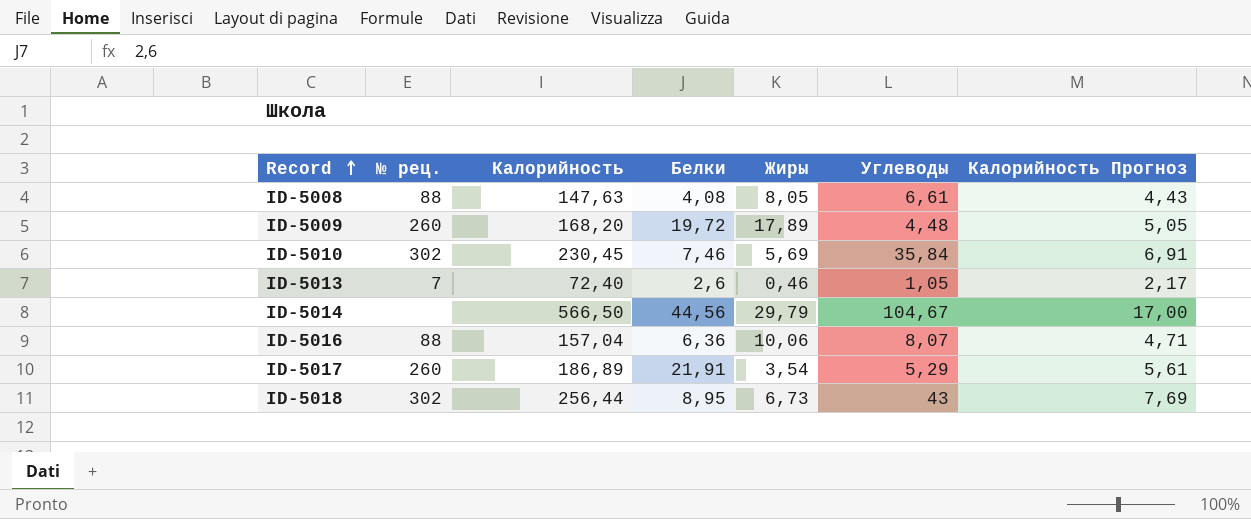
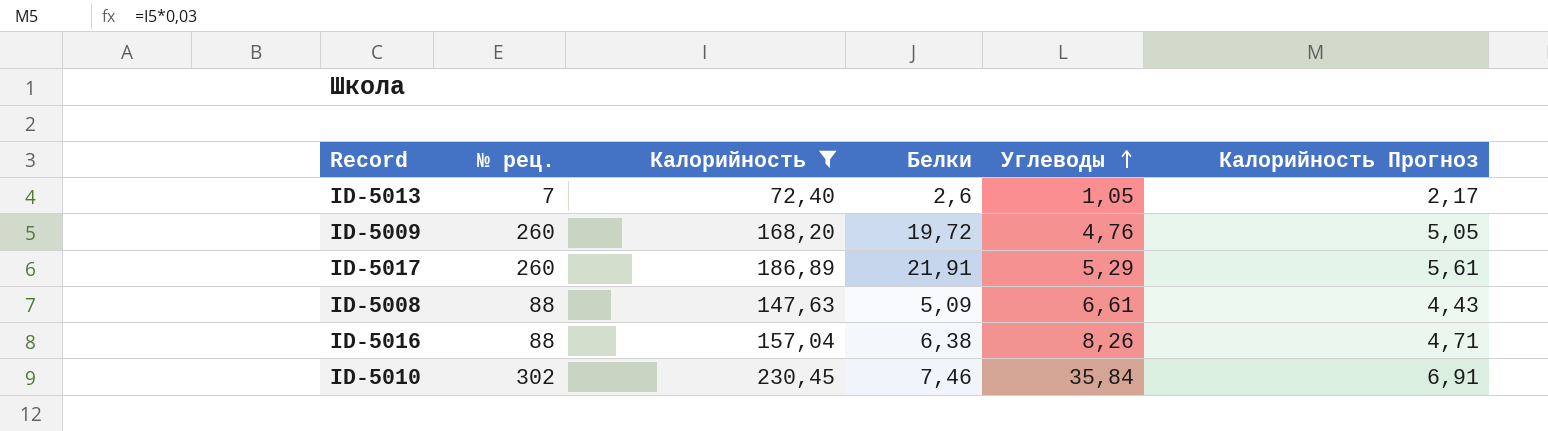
filter: none -> Калорийность <= 230,45
row order: Record ascending -> Углеводы ascending
column Жиры | position: 5 -> none
ID-5009 | Углеводы: 4,48 -> 4,76
ID-5008 | Белки: 4,08 -> 5,09
ID-5016 | Белки: 6,36 -> 6,38
ID-5016 | Углеводы: 8,07 -> 8,26

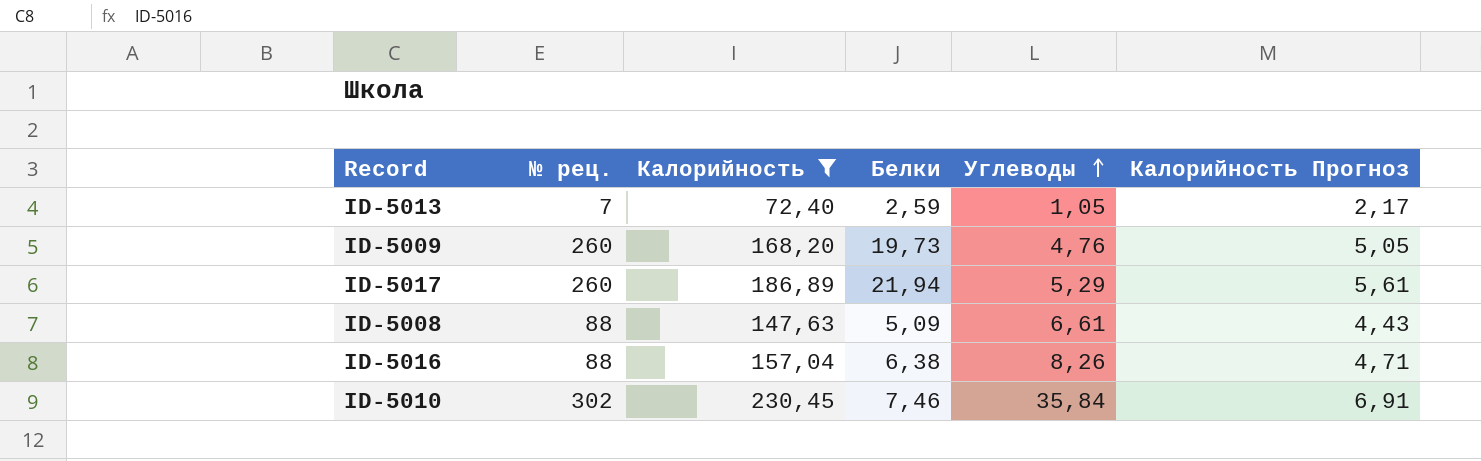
ID-5013 | Белки: 2,6 -> 2,59
ID-5009 | Белки: 19,72 -> 19,73
ID-5017 | Белки: 21,91 -> 21,94

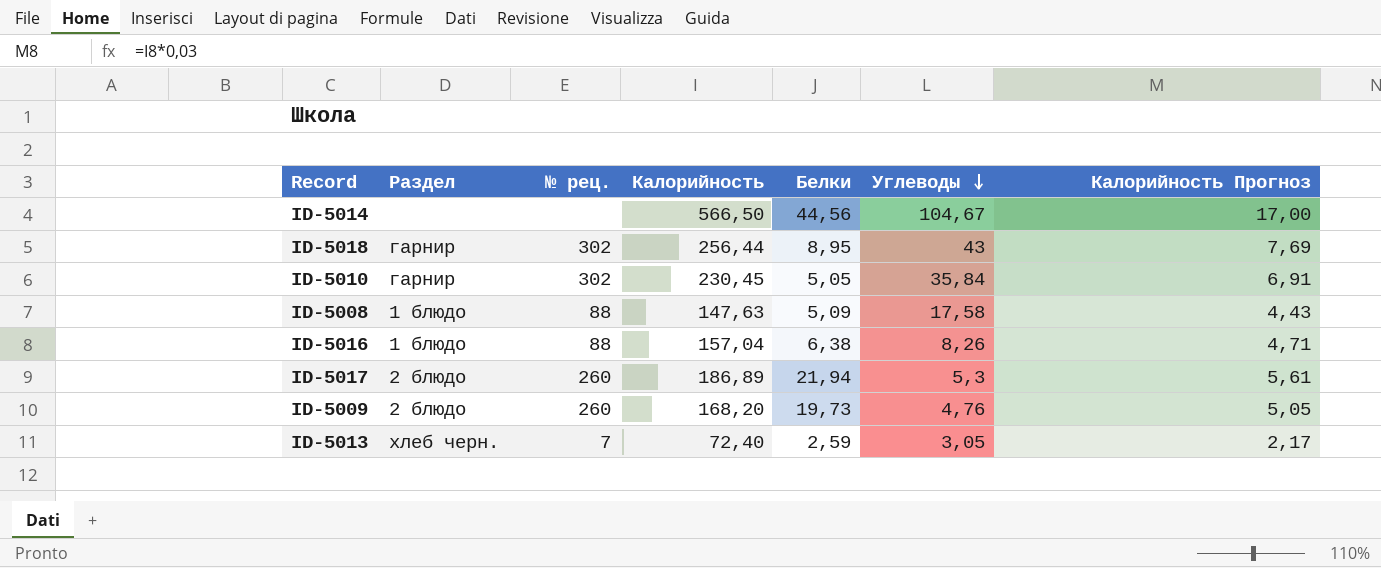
filter: Калорийность <= 230,45 -> none
row order: Углеводы ascending -> Углеводы descending
column Раздел | position: none -> 2
ID-5010 | Белки: 7,46 -> 5,05
ID-5008 | Углеводы: 6,61 -> 17,58
ID-5017 | Углеводы: 5,29 -> 5,3
ID-5013 | Углеводы: 1,05 -> 3,05

